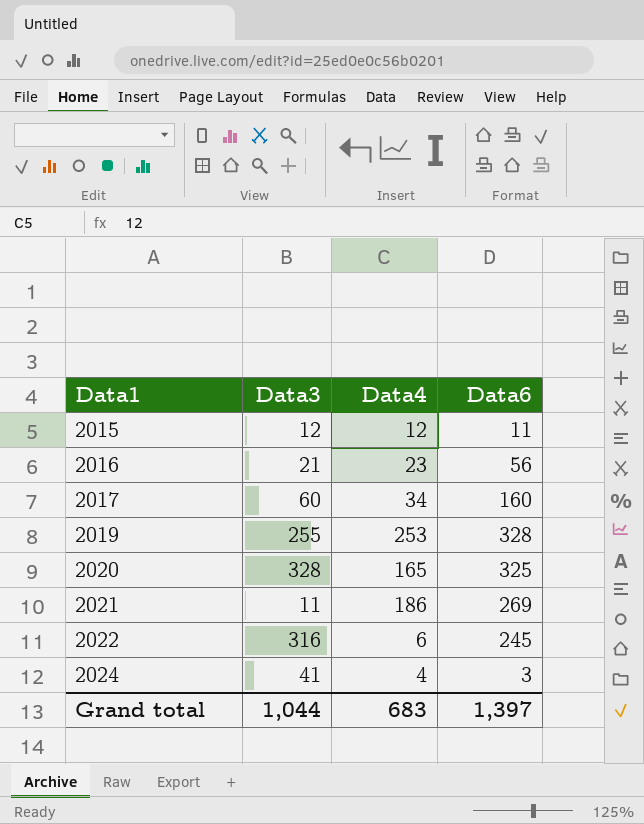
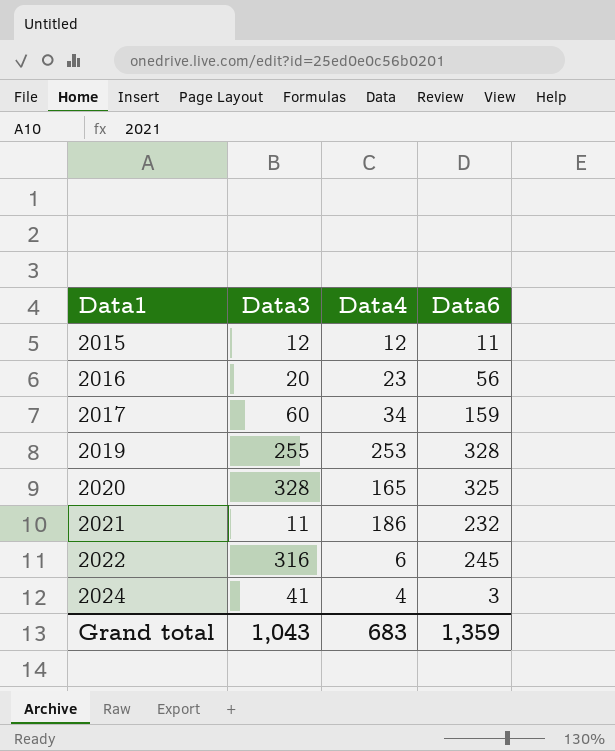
2016 | Data3: 21 -> 20
2017 | Data6: 160 -> 159
2021 | Data6: 269 -> 232
Grand total | Data3: 1,044 -> 1,043
Grand total | Data6: 1,397 -> 1,359

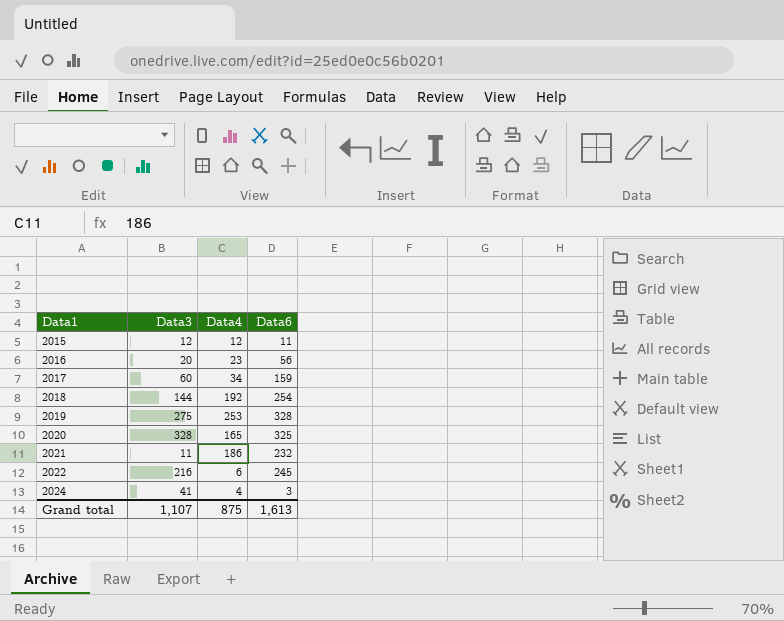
row 2018: none -> 144 | 192 | 254
2019 | Data3: 255 -> 275
2022 | Data3: 316 -> 216
Grand total | Data3: 1,043 -> 1,107
Grand total | Data4: 683 -> 875
Grand total | Data6: 1,359 -> 1,613

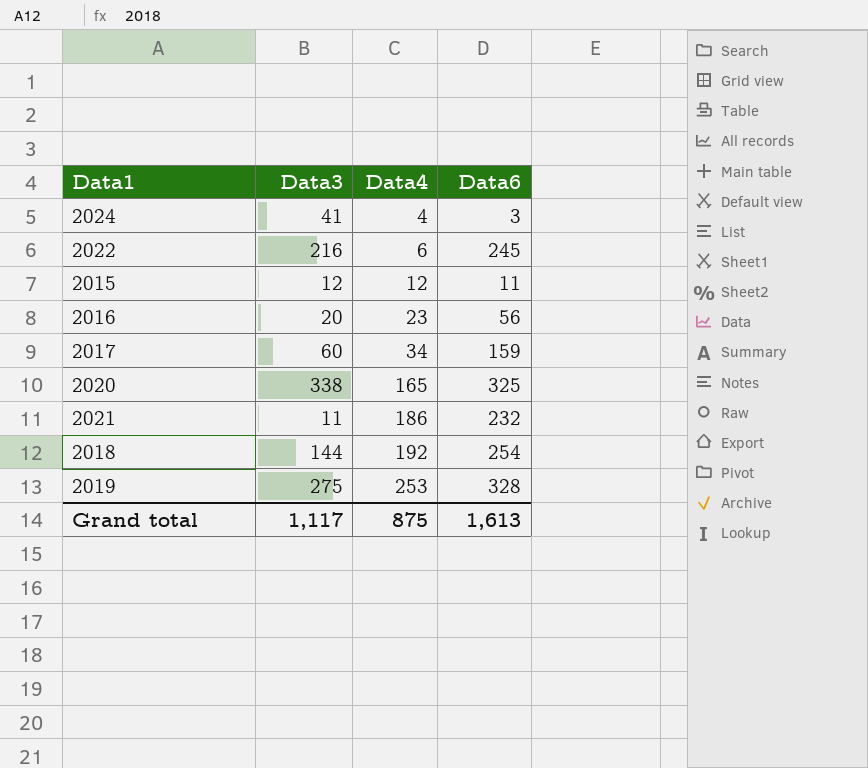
row order: Data1 ascending -> Data4 ascending
2020 | Data3: 328 -> 338
Grand total | Data3: 1,107 -> 1,117

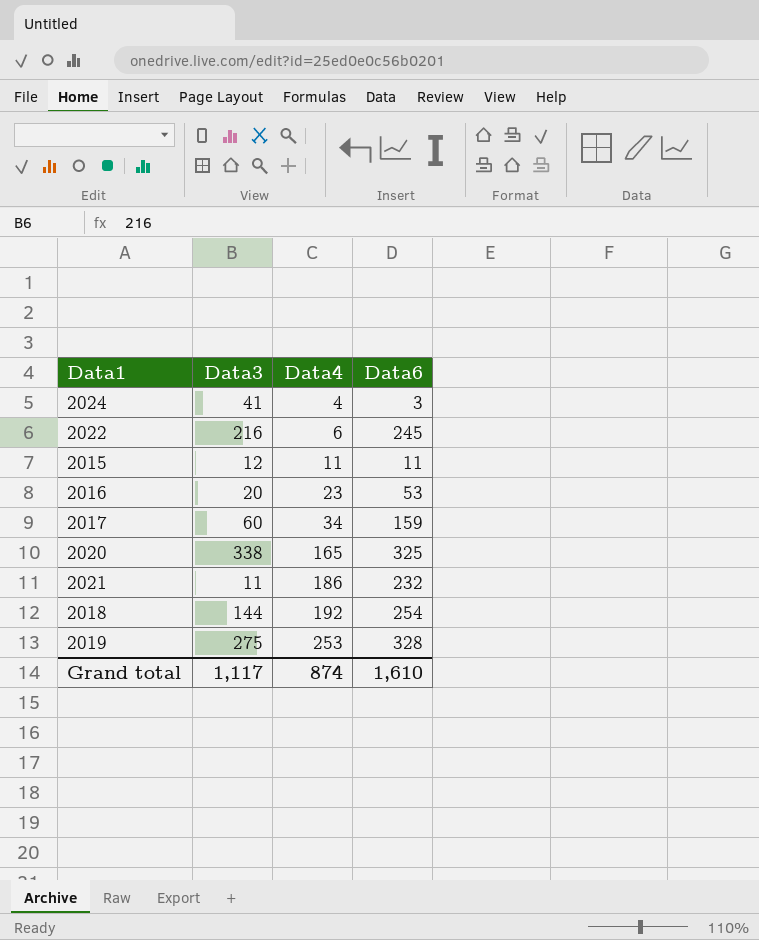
2015 | Data4: 12 -> 11
2016 | Data6: 56 -> 53
Grand total | Data4: 875 -> 874
Grand total | Data6: 1,613 -> 1,610

